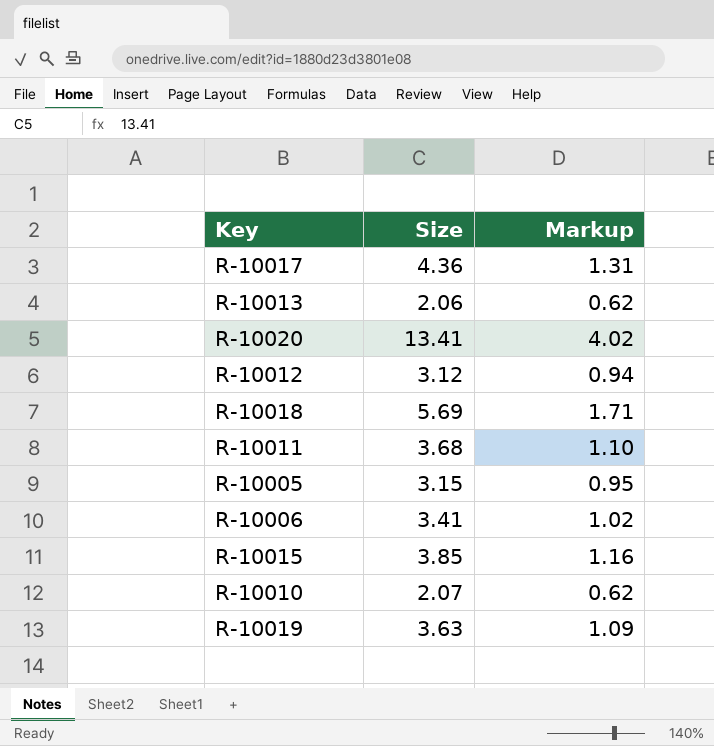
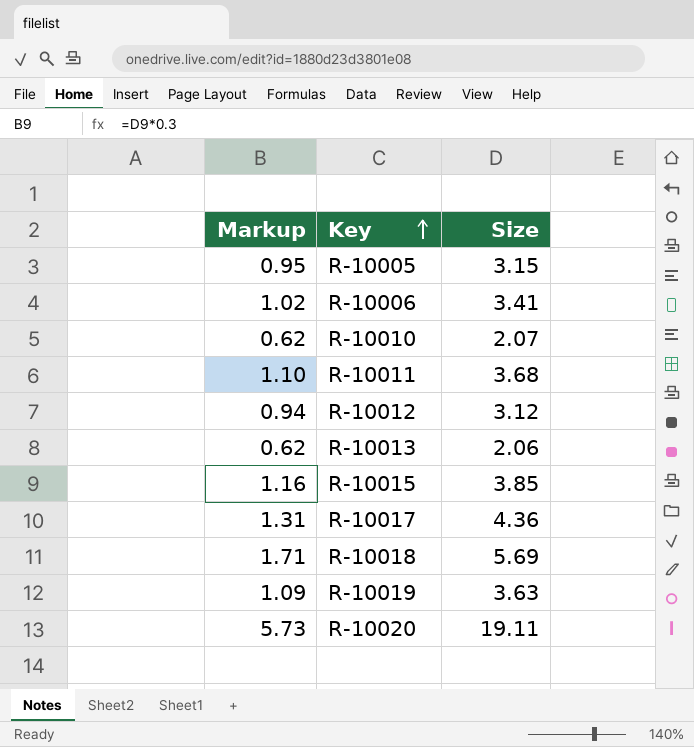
row order: none -> Key ascending
column Markup | position: 3 -> 1
R-10020 | Markup: 4.02 -> 5.73
R-10020 | Size: 13.41 -> 19.11

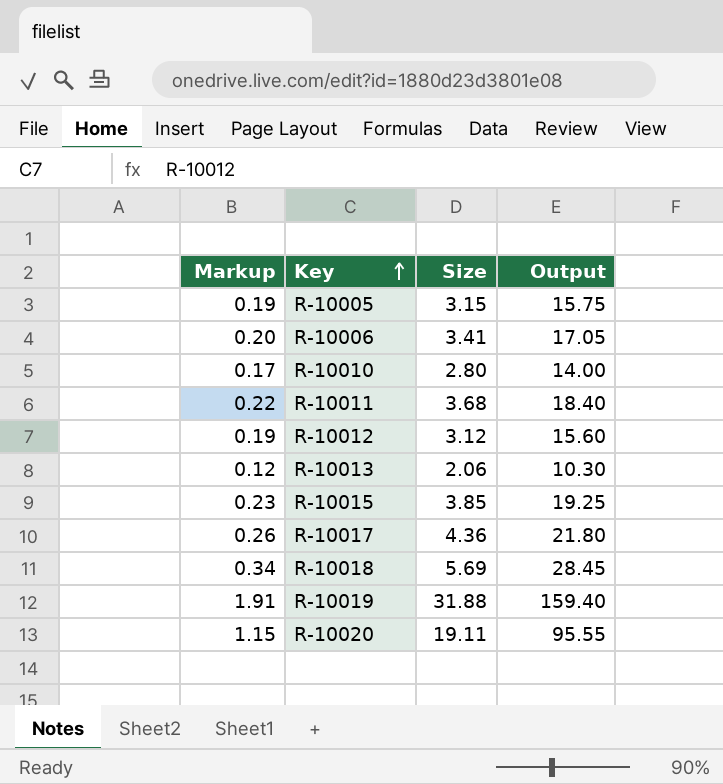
column Markup | formula: [Size] * 0.3 -> [Size] * 0.06
column Output | formula: none -> [Size] * 5
R-10010 | Size: 2.07 -> 2.80
R-10019 | Size: 3.63 -> 31.88

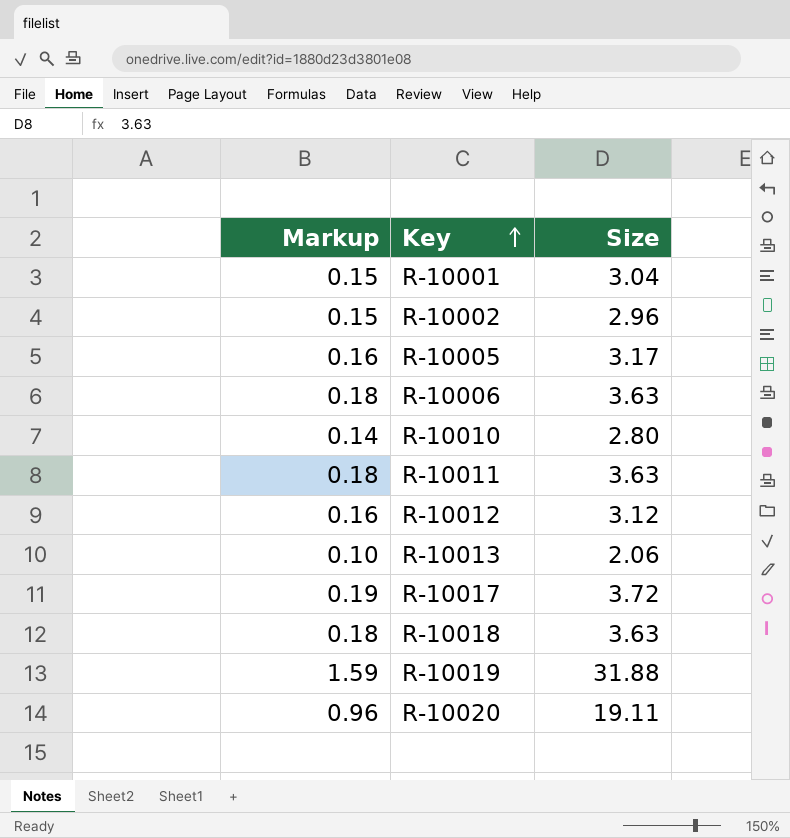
column Output | formula: [Size] * 5 -> none
column Markup | formula: [Size] * 0.06 -> [Size] * 0.05
row R-10015: 0.23 | 3.85 | 19.25 -> none
row R-10001: none -> 0.15 | 3.04
row R-10002: none -> 0.15 | 2.96
R-10005 | Size: 3.15 -> 3.17
R-10006 | Size: 3.41 -> 3.63
R-10011 | Size: 3.68 -> 3.63
R-10017 | Size: 4.36 -> 3.72
R-10018 | Size: 5.69 -> 3.63

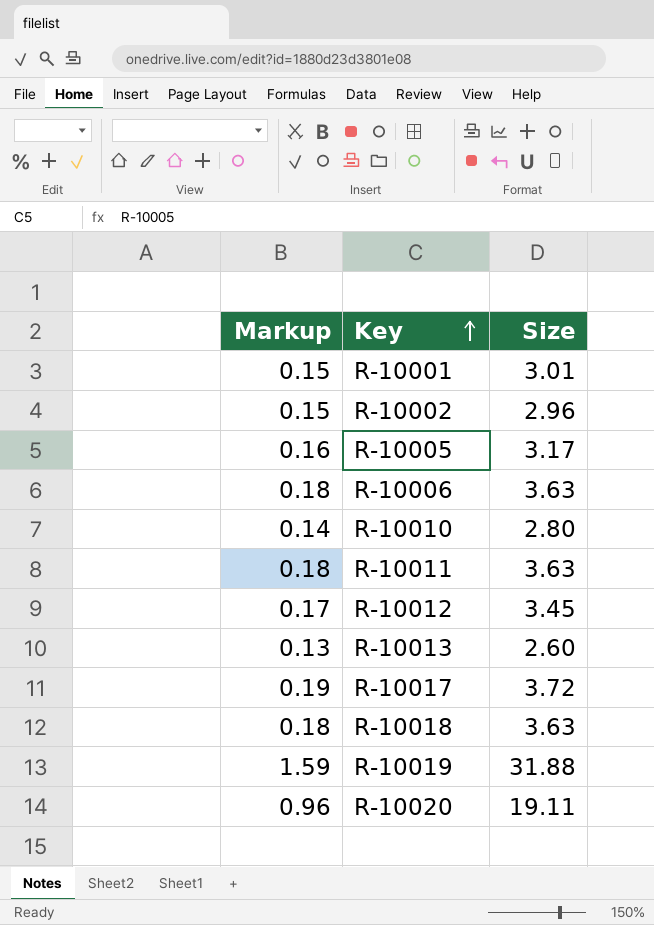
R-10001 | Size: 3.04 -> 3.01
R-10012 | Markup: 0.16 -> 0.17
R-10012 | Size: 3.12 -> 3.45
R-10013 | Markup: 0.10 -> 0.13
R-10013 | Size: 2.06 -> 2.60

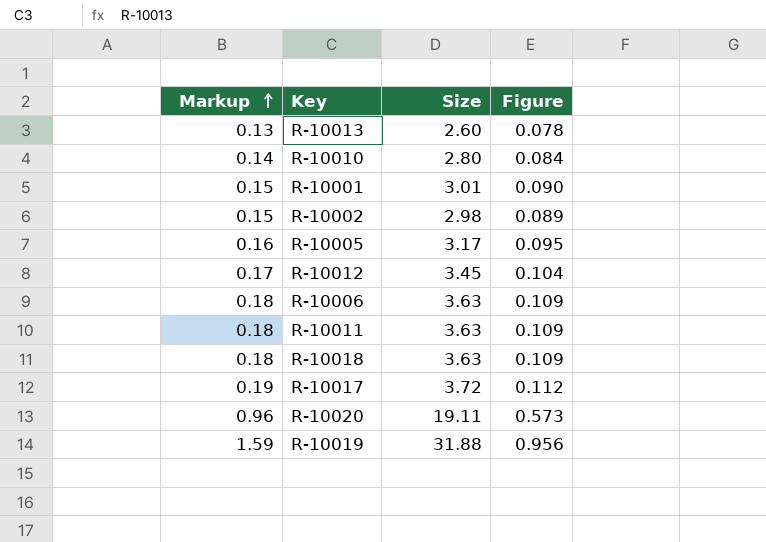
row order: Key ascending -> Markup ascending
column Figure | formula: none -> [Size] * 0.03
R-10002 | Size: 2.96 -> 2.98

